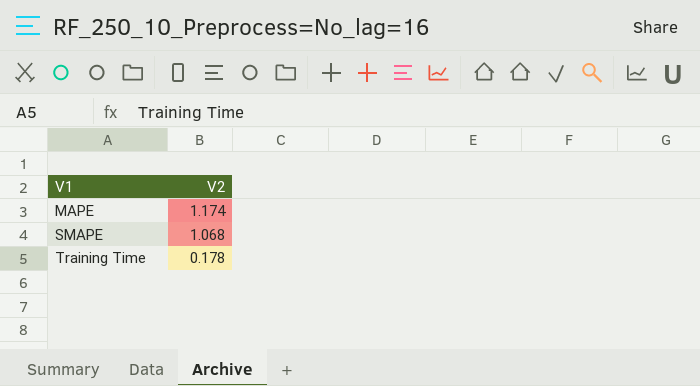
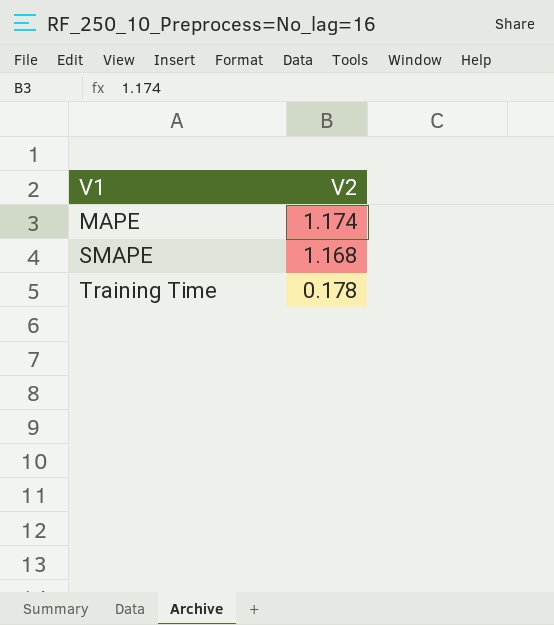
SMAPE | V2: 1.068 -> 1.168

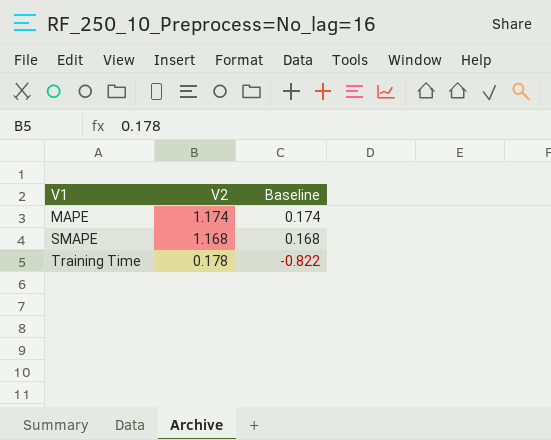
column Baseline | formula: none -> [V2] - 1

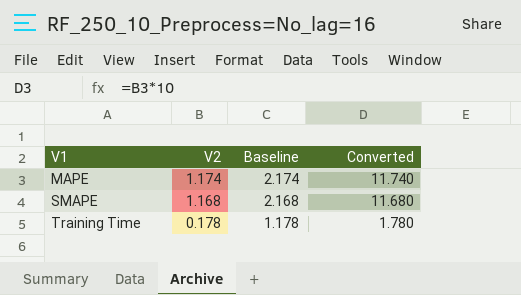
column Baseline | formula: [V2] - 1 -> [V2] + 1
column Converted | formula: none -> [V2] * 10

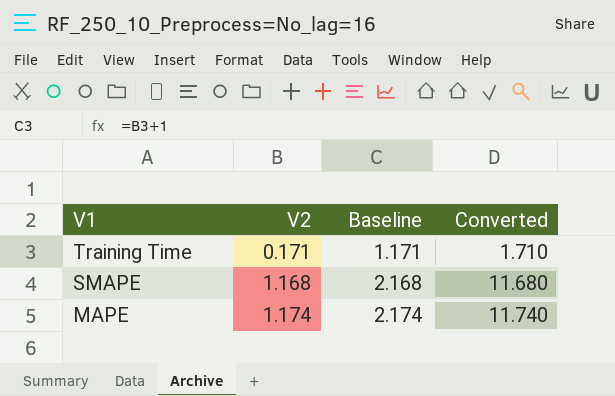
row order: V1 ascending -> V1 descending
Training Time | V2: 0.178 -> 0.171
Training Time | Baseline: 1.178 -> 1.171
Training Time | Converted: 1.780 -> 1.710

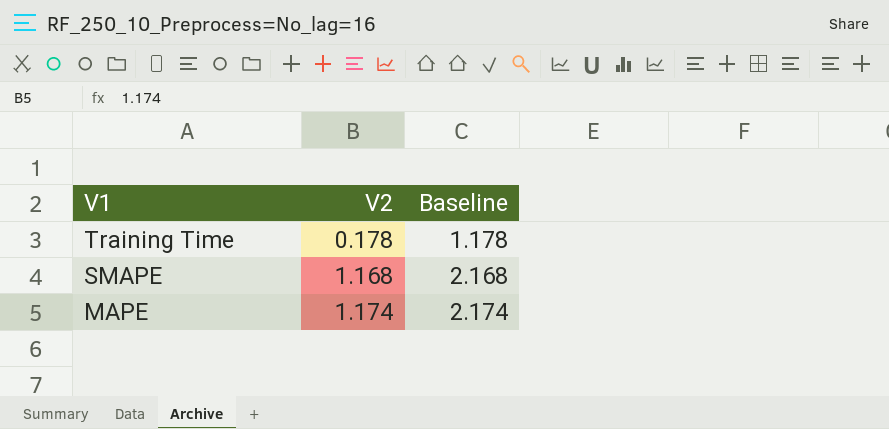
column Converted | formula: [V2] * 10 -> none
Training Time | V2: 0.171 -> 0.178
Training Time | Baseline: 1.171 -> 1.178

